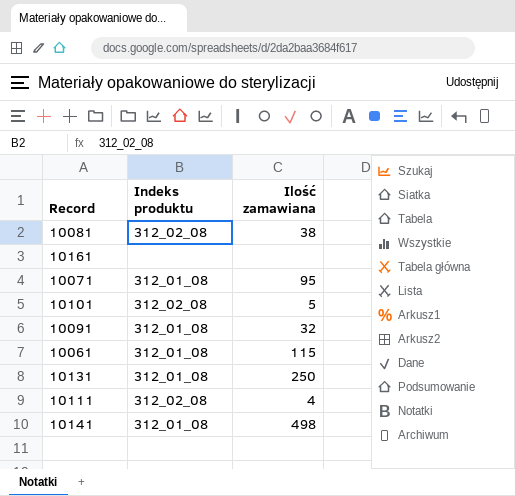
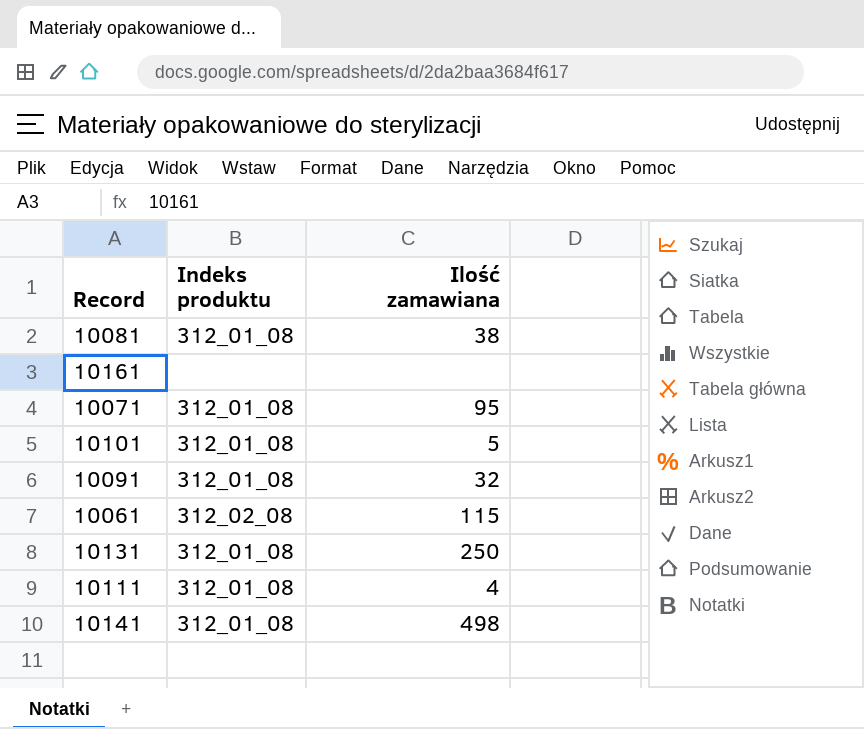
10081 | Indeks produktu: 312_02_08 -> 312_01_08
10101 | Indeks produktu: 312_02_08 -> 312_01_08
10061 | Indeks produktu: 312_01_08 -> 312_02_08
10111 | Indeks produktu: 312_02_08 -> 312_01_08

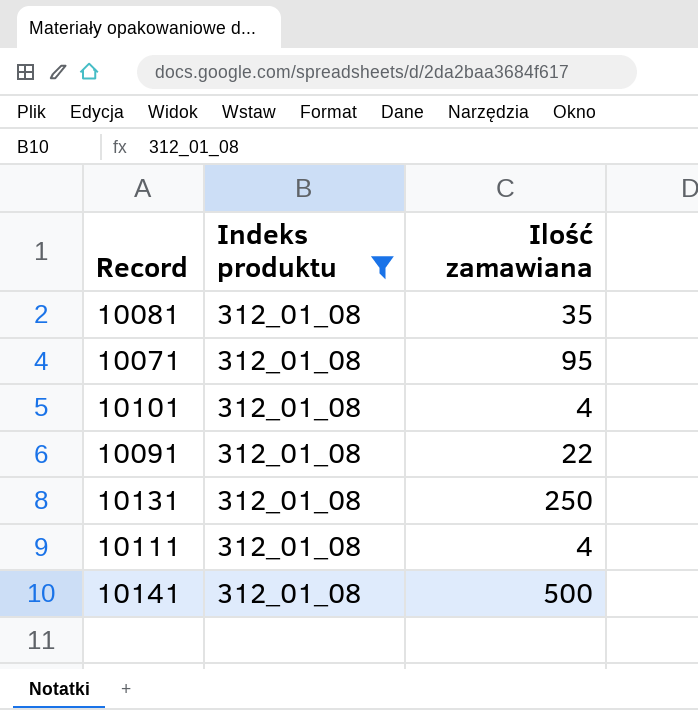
filter: none -> Indeks produktu = 312_01_08
10081 | Ilość zamawiana: 38 -> 35
10101 | Ilość zamawiana: 5 -> 4
10091 | Ilość zamawiana: 32 -> 22
10141 | Ilość zamawiana: 498 -> 500

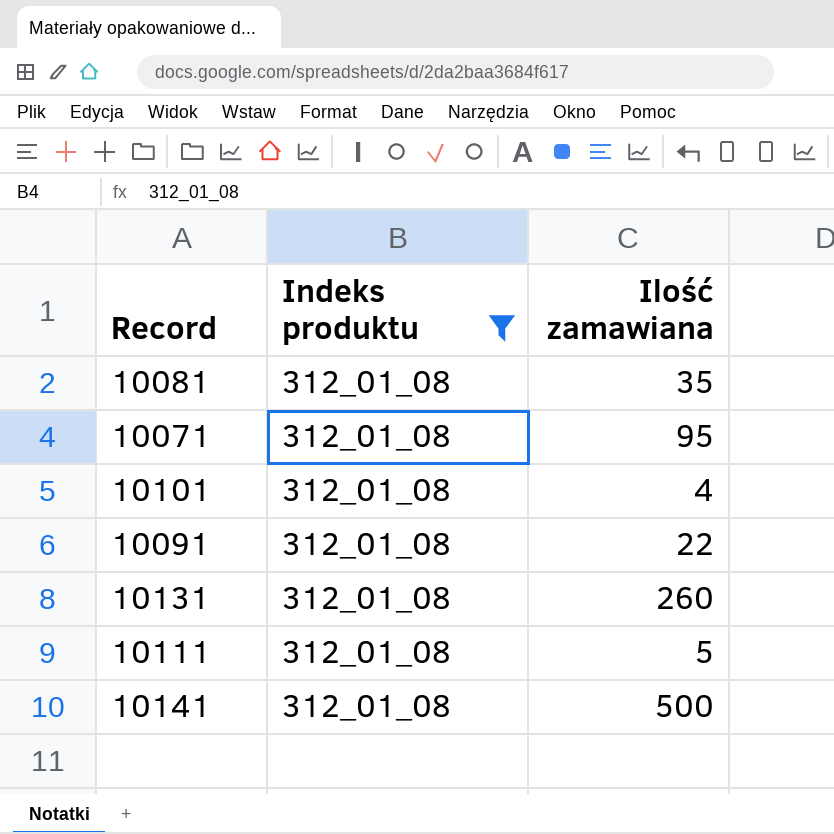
10131 | Ilość zamawiana: 250 -> 260
10111 | Ilość zamawiana: 4 -> 5

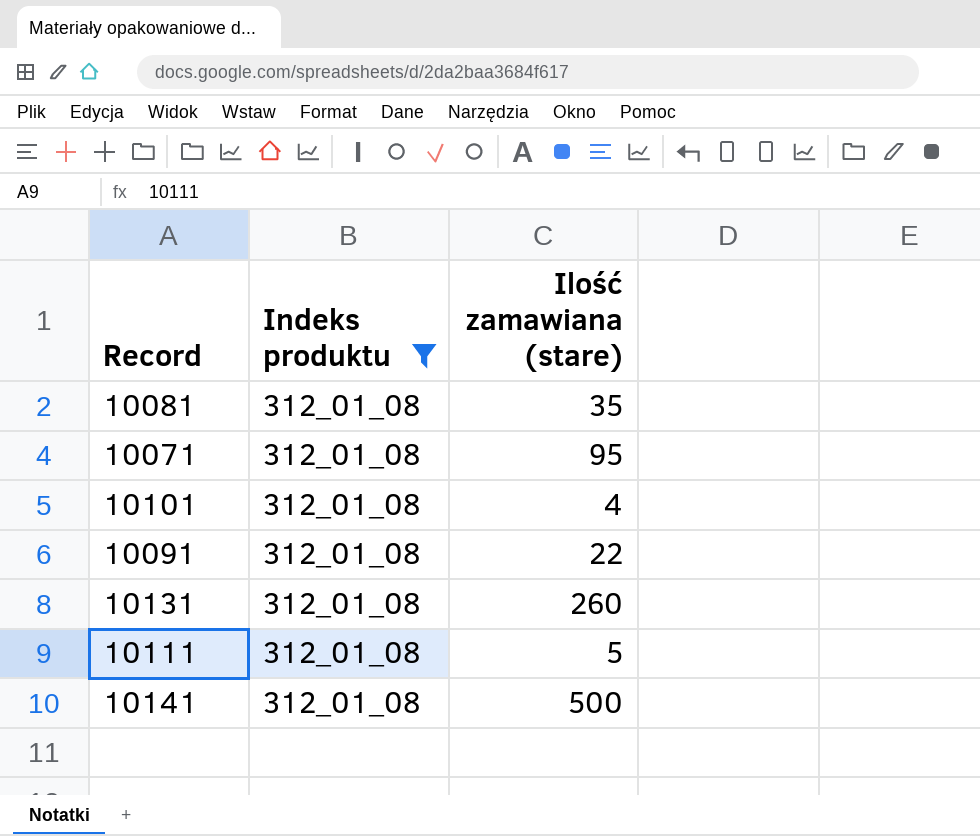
column name: Ilość zamawiana -> Ilość zamawiana (stare)

